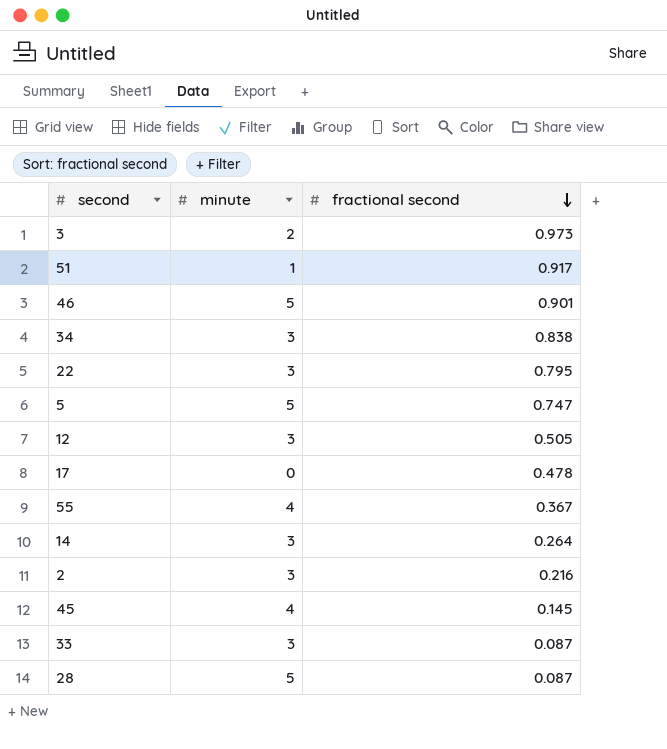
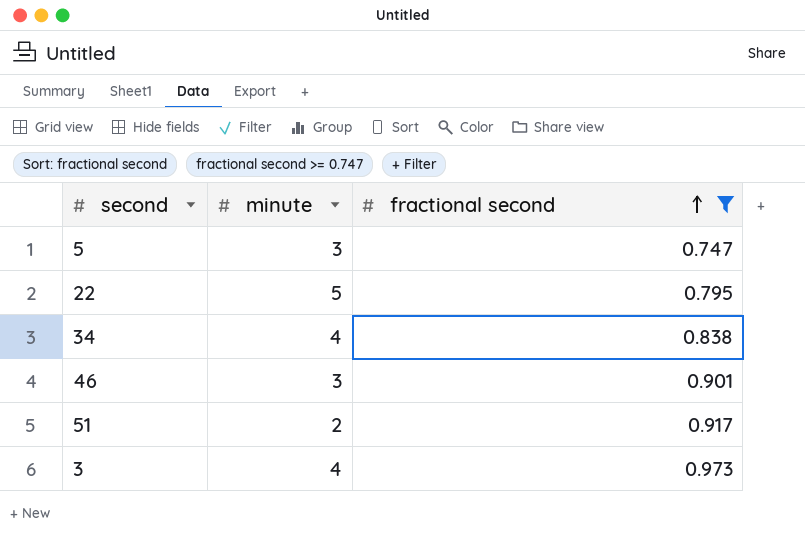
filter: none -> fractional second >= 0.747
row order: fractional second descending -> fractional second ascending
5 | minute: 5 -> 3
22 | minute: 3 -> 5
34 | minute: 3 -> 4
46 | minute: 5 -> 3
51 | minute: 1 -> 2
3 | minute: 2 -> 4

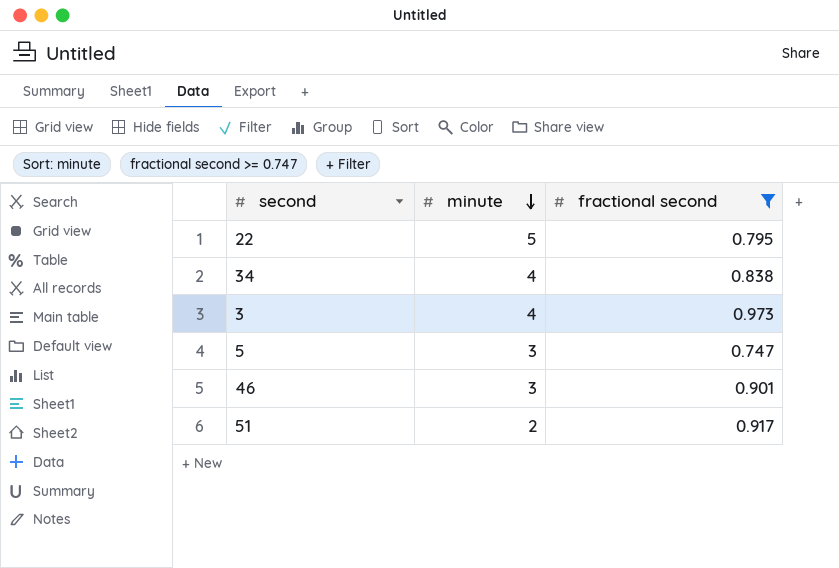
row order: fractional second ascending -> minute descending

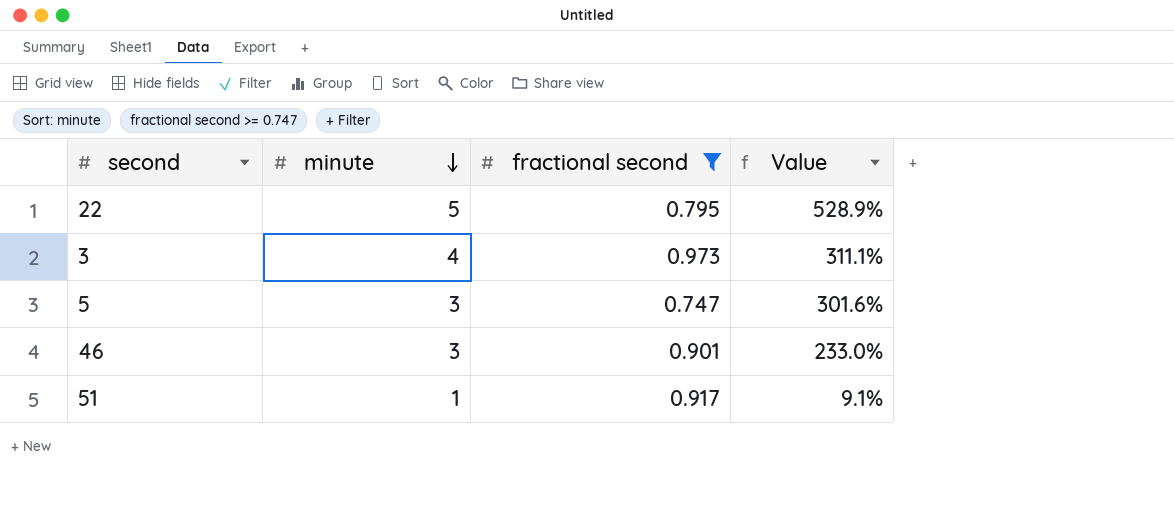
column Value | formula: none -> ([minute] - [fractional second]) / [fractional second]
row 34: 4 | 0.838 -> none
51 | minute: 2 -> 1

